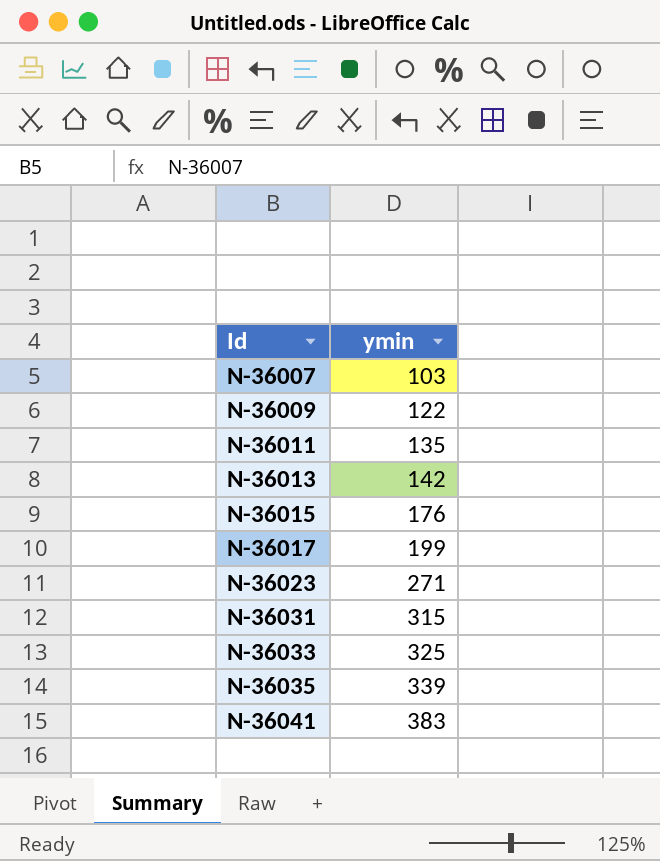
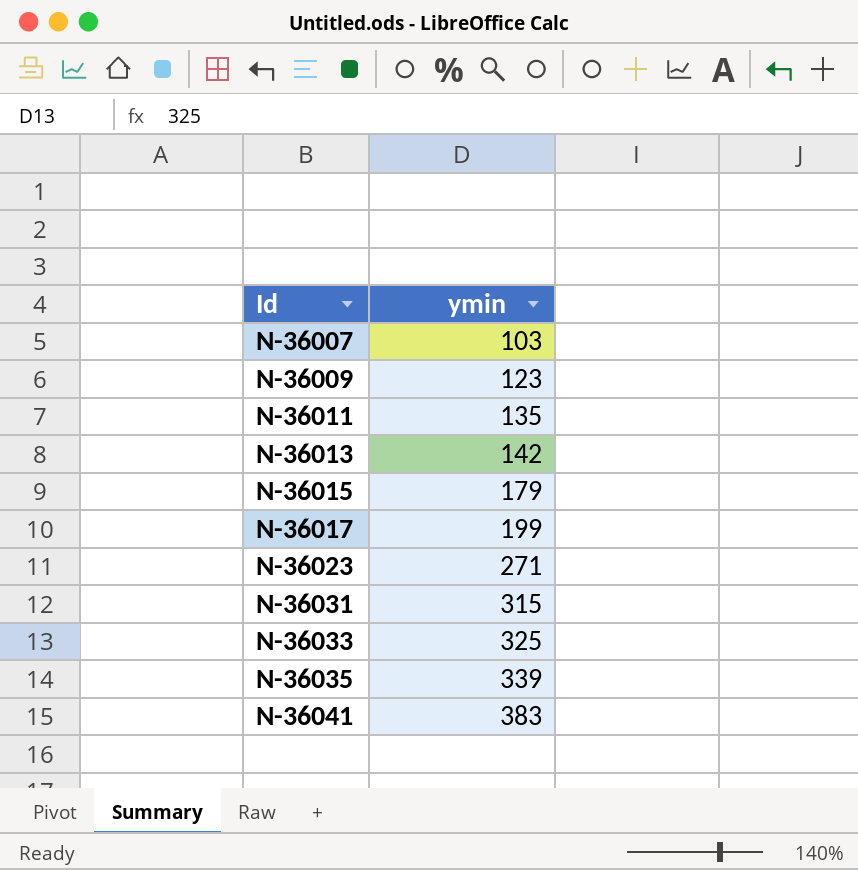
N-36009 | ymin: 122 -> 123
N-36015 | ymin: 176 -> 179

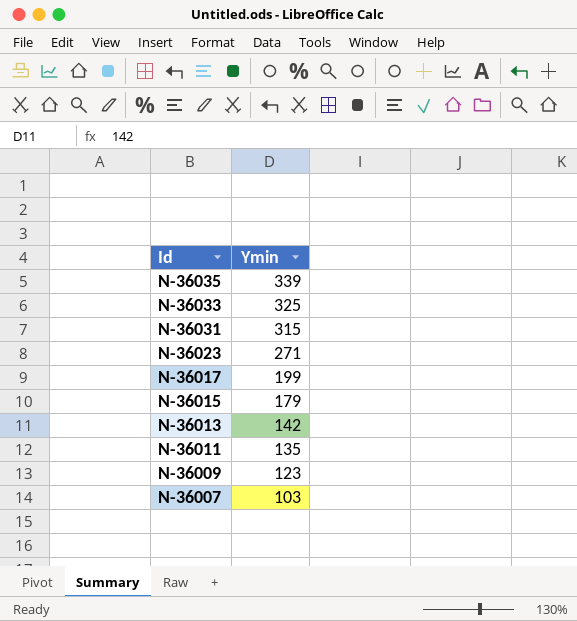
row order: Id ascending -> Id descending
column name: ymin -> Ymin
row N-36041: 383 -> none

